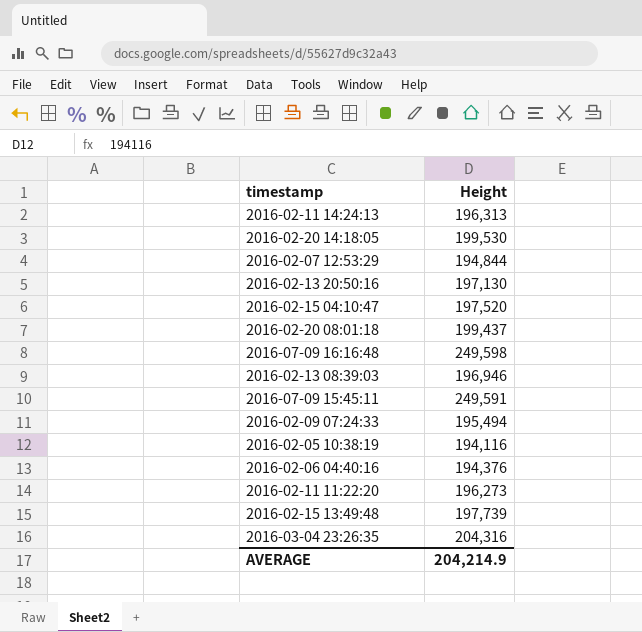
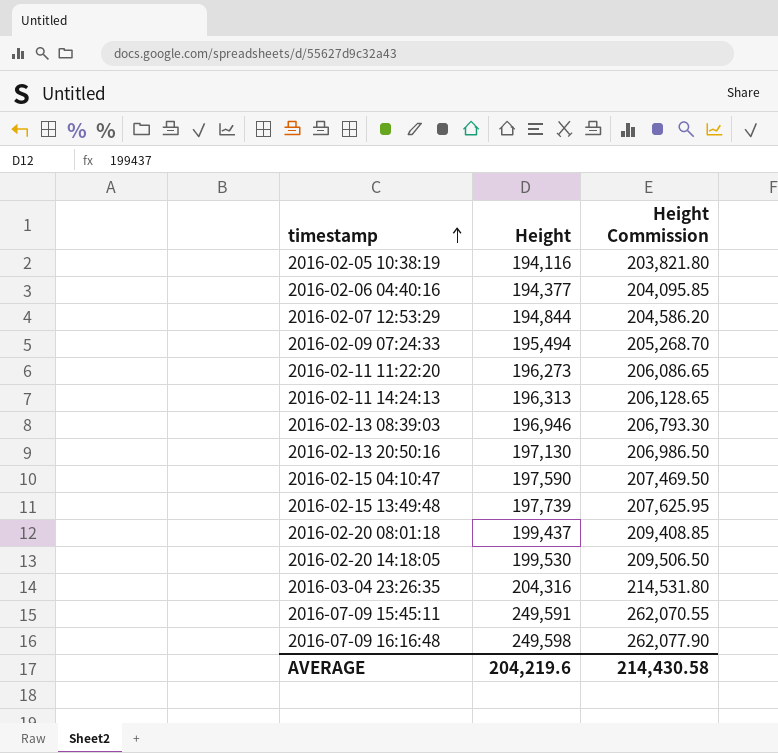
row order: none -> timestamp ascending
column Height Commission | formula: none -> [Height] * 1.05
2016-02-06 04:40:16 | Height: 194,376 -> 194,377
2016-02-15 04:10:47 | Height: 197,520 -> 197,590
AVERAGE | Height: 204,214.9 -> 204,219.6

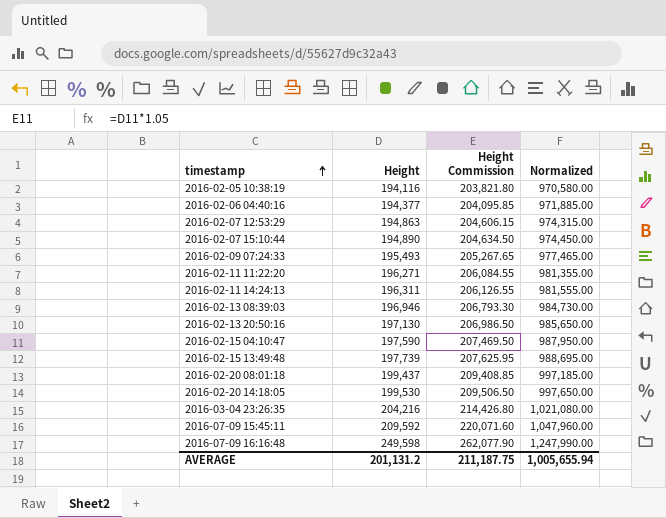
column Normalized | formula: none -> [Height] * 5
2016-02-07 12:53:29 | Height: 194,844 -> 194,863
2016-02-07 12:53:29 | Height Commission: 204,586.20 -> 204,606.15
row 2016-02-07 15:10:44: none -> 194,890 | 204,634.50 | 974,450.00
2016-02-09 07:24:33 | Height: 195,494 -> 195,493
2016-02-09 07:24:33 | Height Commission: 205,268.70 -> 205,267.65
2016-02-11 11:22:20 | Height: 196,273 -> 196,271
2016-02-11 11:22:20 | Height Commission: 206,086.65 -> 206,084.55
2016-02-11 14:24:13 | Height: 196,313 -> 196,311
2016-02-11 14:24:13 | Height Commission: 206,128.65 -> 206,126.55
2016-03-04 23:26:35 | Height: 204,316 -> 204,216
2016-03-04 23:26:35 | Height Commission: 214,531.80 -> 214,426.80
2016-07-09 15:45:11 | Height: 249,591 -> 209,592
2016-07-09 15:45:11 | Height Commission: 262,070.55 -> 220,071.60
AVERAGE | Height: 204,219.6 -> 201,131.2
AVERAGE | Height Commission: 214,430.58 -> 211,187.75

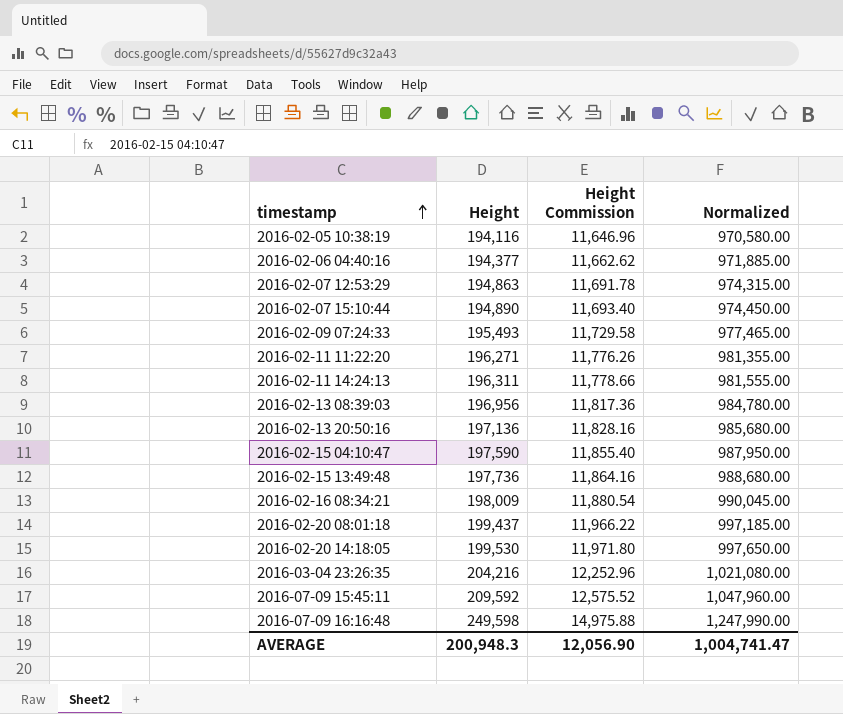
column Height Commission | formula: [Height] * 1.05 -> [Height] * 0.06
2016-02-13 08:39:03 | Height: 196,946 -> 196,956
2016-02-13 08:39:03 | Normalized: 984,730.00 -> 984,780.00
2016-02-13 20:50:16 | Height: 197,130 -> 197,136
2016-02-13 20:50:16 | Normalized: 985,650.00 -> 985,680.00
2016-02-15 13:49:48 | Height: 197,739 -> 197,736
2016-02-15 13:49:48 | Normalized: 988,695.00 -> 988,680.00
row 2016-02-16 08:34:21: none -> 198,009 | 11,880.54 | 990,045.00
AVERAGE | Height: 201,131.2 -> 200,948.3
AVERAGE | Height Commission: 211,187.75 -> 12,056.90
AVERAGE | Normalized: 1,005,655.94 -> 1,004,741.47

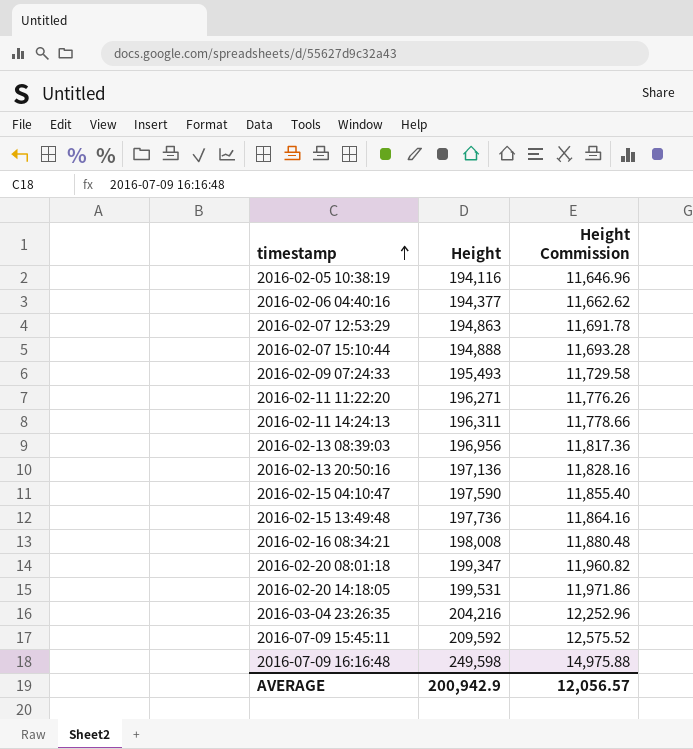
column Normalized | formula: [Height] * 5 -> none
2016-02-07 15:10:44 | Height: 194,890 -> 194,888
2016-02-07 15:10:44 | Height Commission: 11,693.40 -> 11,693.28
2016-02-16 08:34:21 | Height: 198,009 -> 198,008
2016-02-16 08:34:21 | Height Commission: 11,880.54 -> 11,880.48
2016-02-20 08:01:18 | Height: 199,437 -> 199,347
2016-02-20 08:01:18 | Height Commission: 11,966.22 -> 11,960.82
2016-02-20 14:18:05 | Height: 199,530 -> 199,531
2016-02-20 14:18:05 | Height Commission: 11,971.80 -> 11,971.86
AVERAGE | Height: 200,948.3 -> 200,942.9
AVERAGE | Height Commission: 12,056.90 -> 12,056.57

